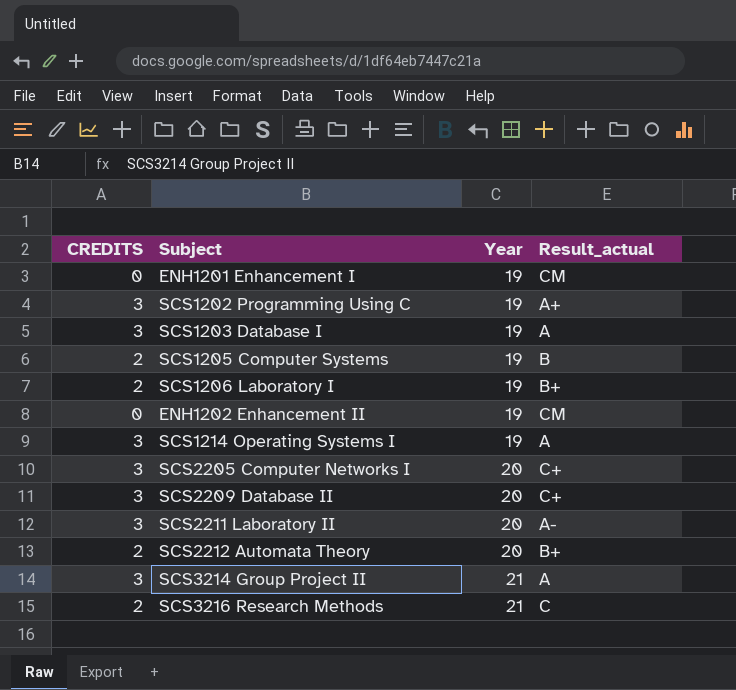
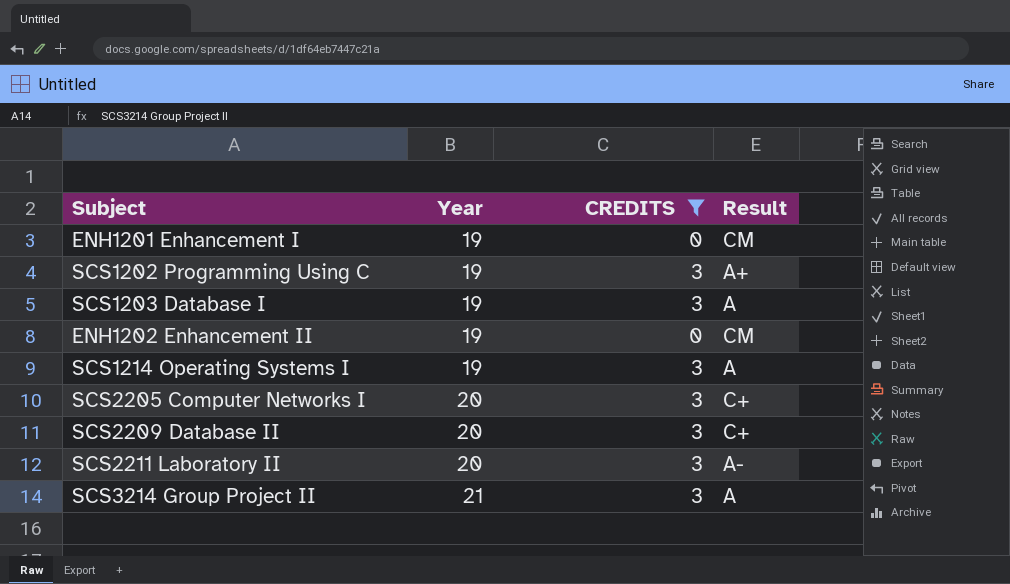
filter: none -> CREDITS != 2
column CREDITS | position: 1 -> 3
column name: Result_actual -> Result

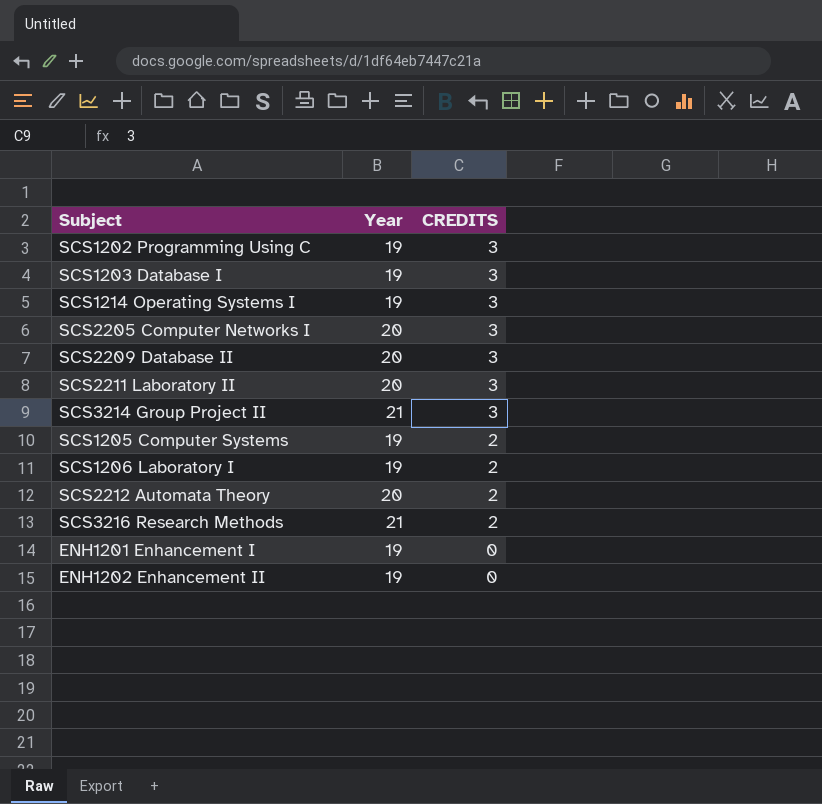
filter: CREDITS != 2 -> none
row order: Year ascending -> CREDITS descending
column Result | position: 4 -> none

